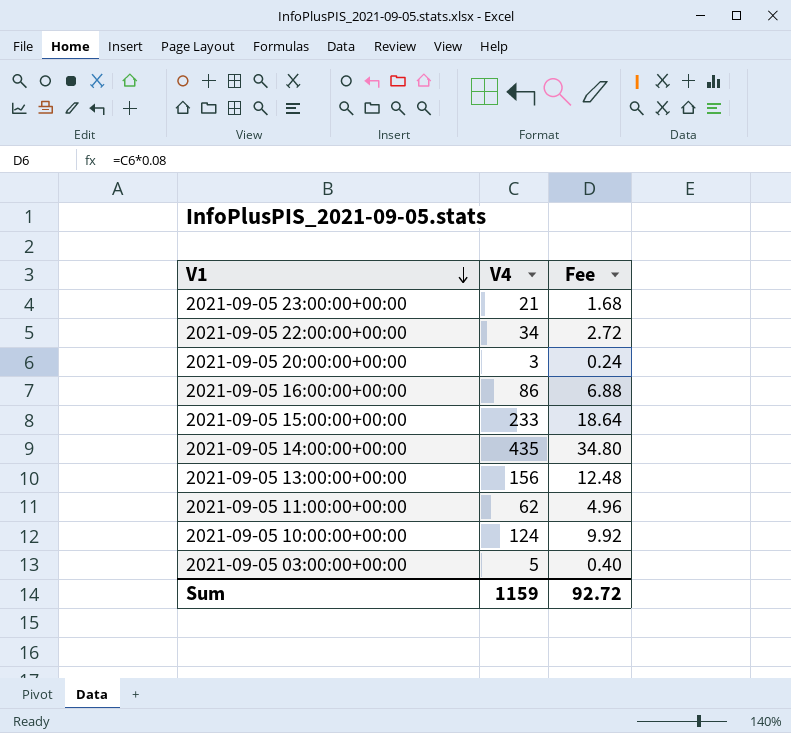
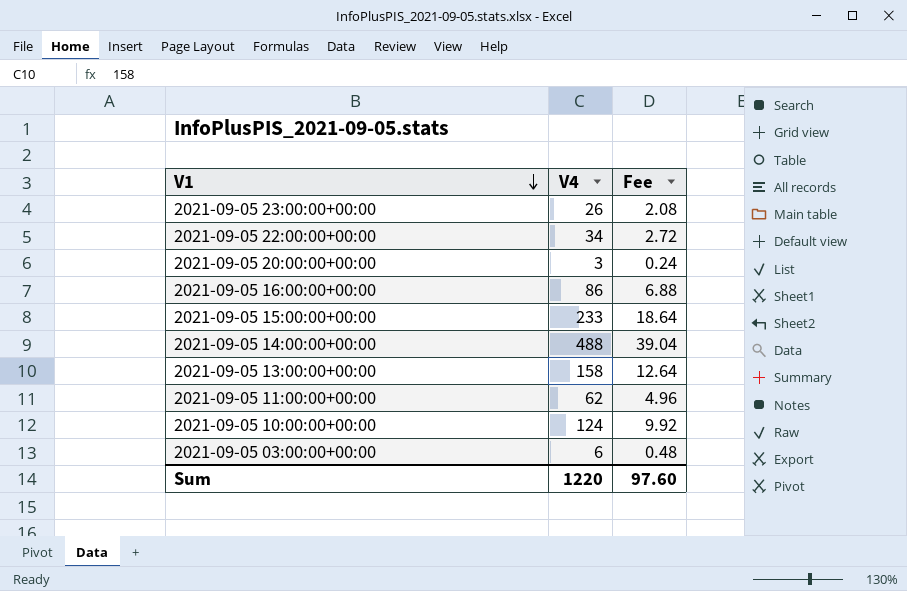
2021-09-05 23:00:00+00:00 | V4: 21 -> 26
2021-09-05 23:00:00+00:00 | Fee: 1.68 -> 2.08
2021-09-05 14:00:00+00:00 | V4: 435 -> 488
2021-09-05 14:00:00+00:00 | Fee: 34.80 -> 39.04
2021-09-05 13:00:00+00:00 | V4: 156 -> 158
2021-09-05 13:00:00+00:00 | Fee: 12.48 -> 12.64
2021-09-05 03:00:00+00:00 | V4: 5 -> 6
2021-09-05 03:00:00+00:00 | Fee: 0.40 -> 0.48
Sum | V4: 1159 -> 1220
Sum | Fee: 92.72 -> 97.60

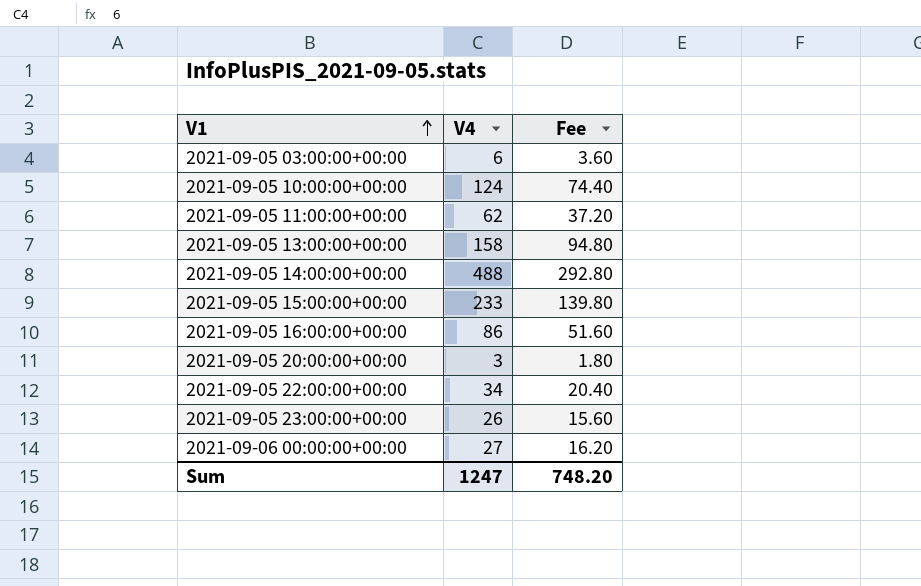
row order: V1 descending -> V1 ascending
column Fee | formula: [V4] * 0.08 -> [V4] * 0.6
row 2021-09-06 00:00:00+00:00: none -> 27 | 16.20
Sum | V4: 1220 -> 1247
Sum | Fee: 97.60 -> 748.20

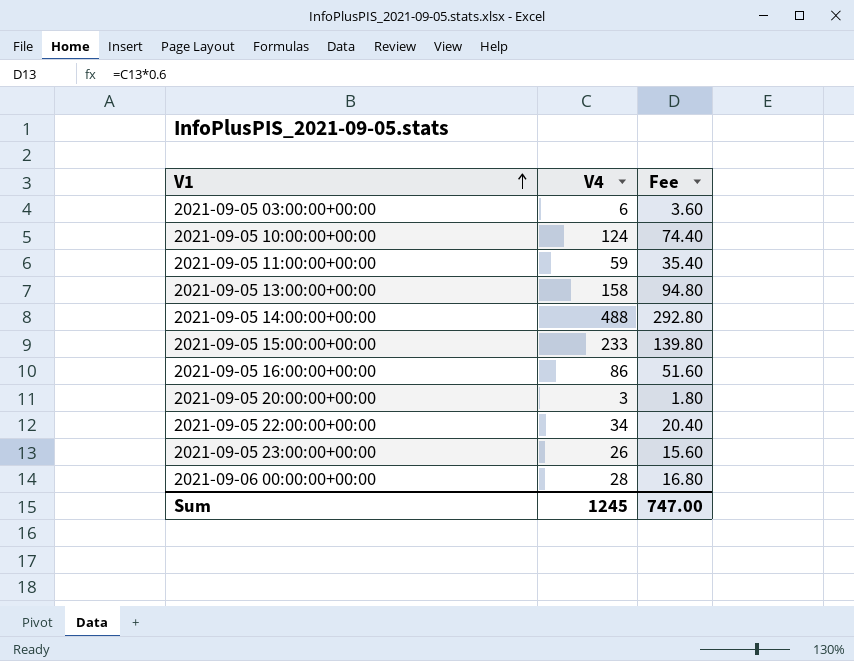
2021-09-05 11:00:00+00:00 | V4: 62 -> 59
2021-09-05 11:00:00+00:00 | Fee: 37.20 -> 35.40
2021-09-06 00:00:00+00:00 | V4: 27 -> 28
2021-09-06 00:00:00+00:00 | Fee: 16.20 -> 16.80
Sum | V4: 1247 -> 1245
Sum | Fee: 748.20 -> 747.00

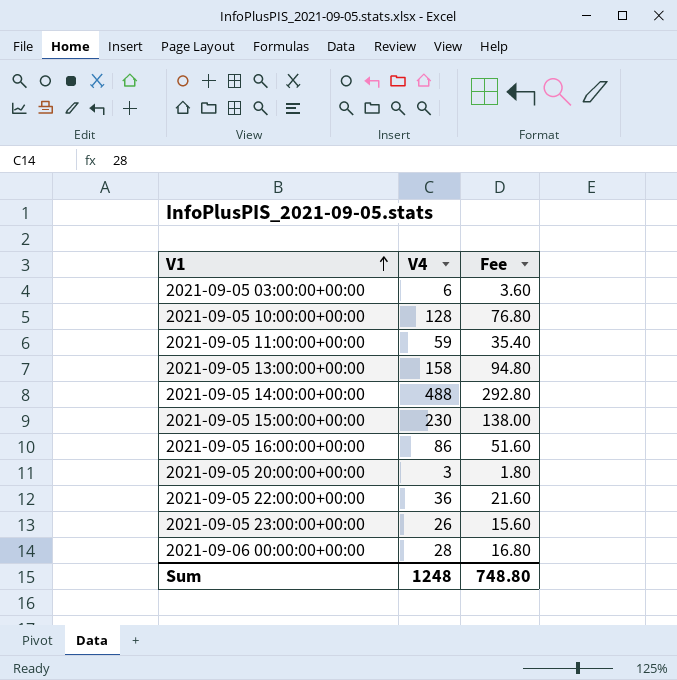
2021-09-05 10:00:00+00:00 | V4: 124 -> 128
2021-09-05 10:00:00+00:00 | Fee: 74.40 -> 76.80
2021-09-05 15:00:00+00:00 | V4: 233 -> 230
2021-09-05 15:00:00+00:00 | Fee: 139.80 -> 138.00
2021-09-05 22:00:00+00:00 | V4: 34 -> 36
2021-09-05 22:00:00+00:00 | Fee: 20.40 -> 21.60
Sum | V4: 1245 -> 1248
Sum | Fee: 747.00 -> 748.80

